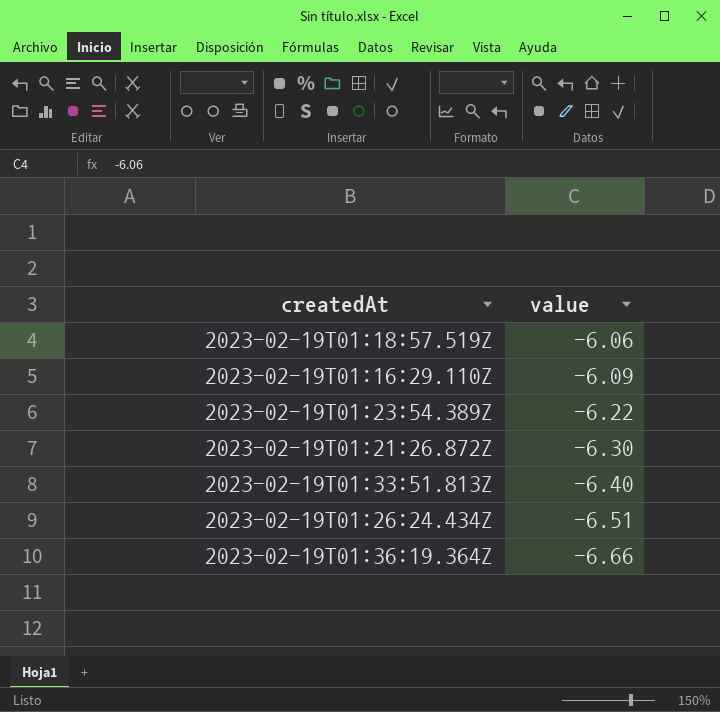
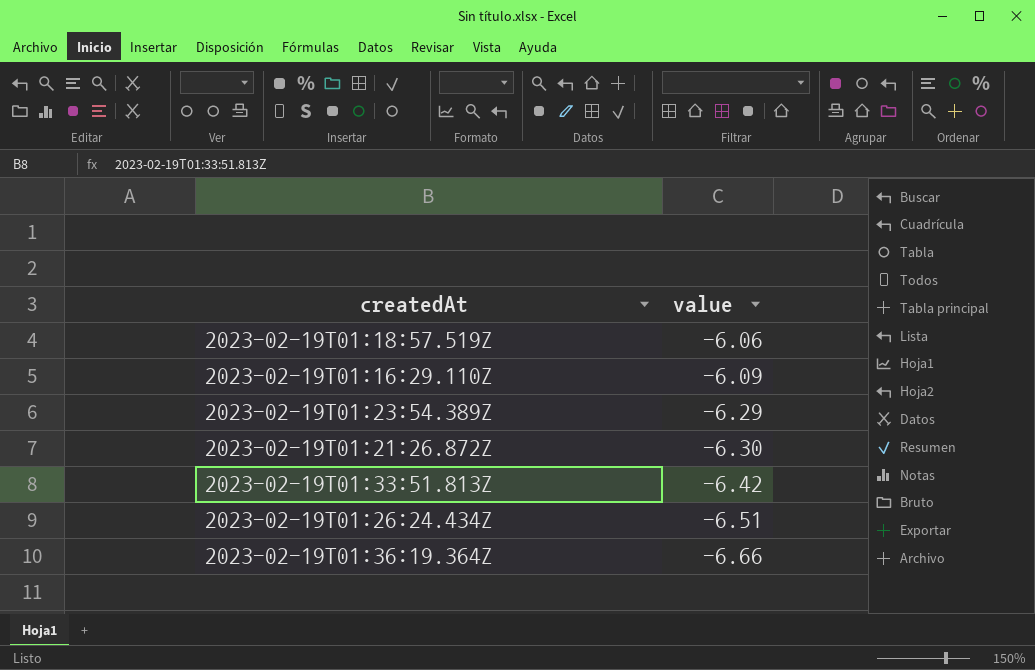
2023-02-19T01:23:54.389Z | value: -6.22 -> -6.29
2023-02-19T01:33:51.813Z | value: -6.40 -> -6.42

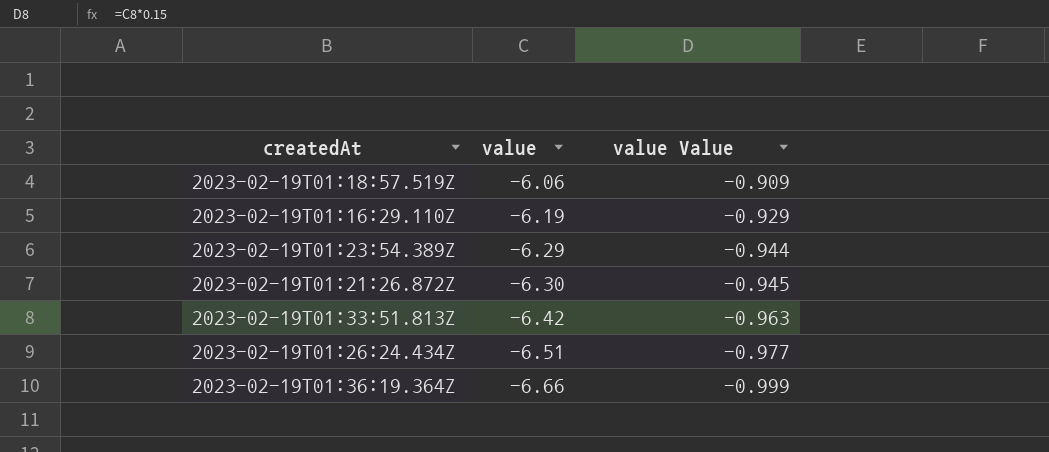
column value Value | formula: none -> [value] * 0.15
2023-02-19T01:16:29.110Z | value: -6.09 -> -6.19

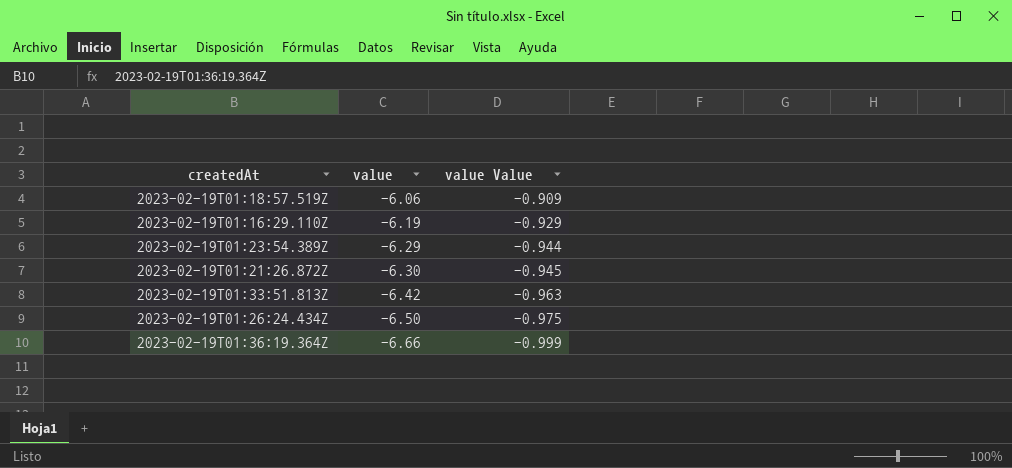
2023-02-19T01:26:24.434Z | value: -6.51 -> -6.50
2023-02-19T01:26:24.434Z | value Value: -0.977 -> -0.975

